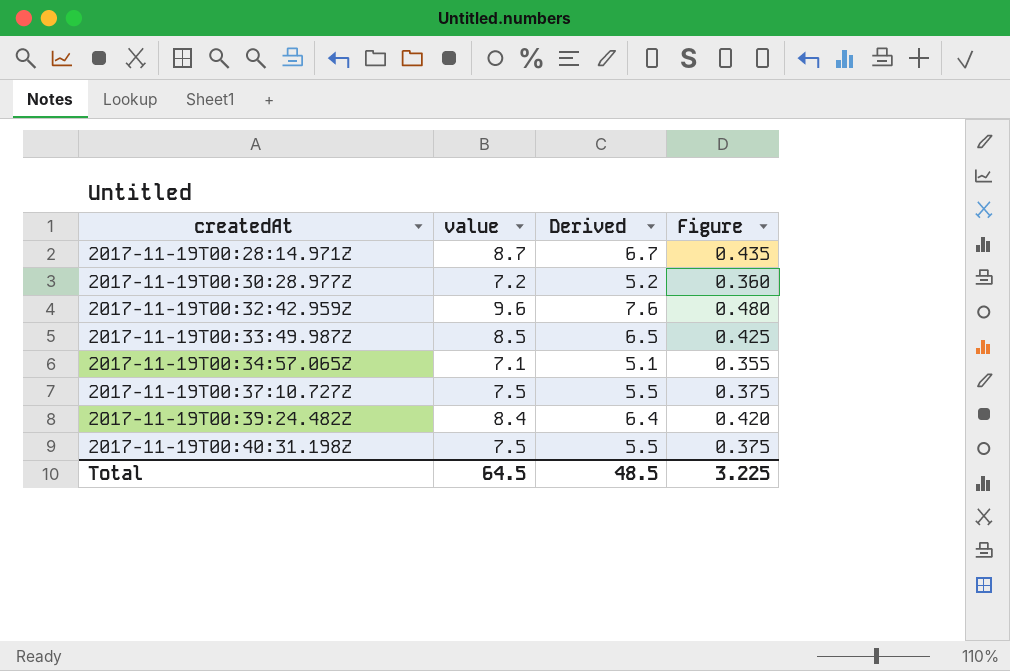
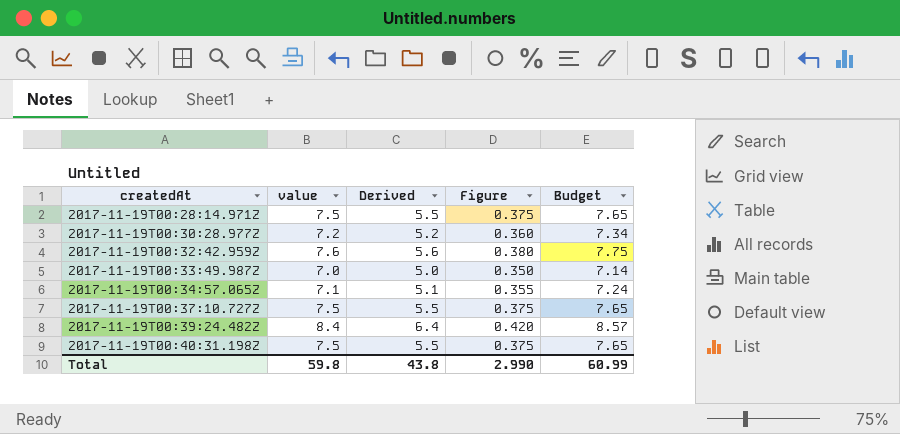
column Budget | formula: none -> [value] * 1.02
2017-11-19T00:28:14.971Z | value: 8.7 -> 7.5
2017-11-19T00:28:14.971Z | Derived: 6.7 -> 5.5
2017-11-19T00:28:14.971Z | Figure: 0.435 -> 0.375
2017-11-19T00:32:42.959Z | value: 9.6 -> 7.6
2017-11-19T00:32:42.959Z | Derived: 7.6 -> 5.6
2017-11-19T00:32:42.959Z | Figure: 0.480 -> 0.380
2017-11-19T00:33:49.987Z | value: 8.5 -> 7.0
2017-11-19T00:33:49.987Z | Derived: 6.5 -> 5.0
2017-11-19T00:33:49.987Z | Figure: 0.425 -> 0.350
Total | value: 64.5 -> 59.8
Total | Derived: 48.5 -> 43.8
Total | Figure: 3.225 -> 2.990

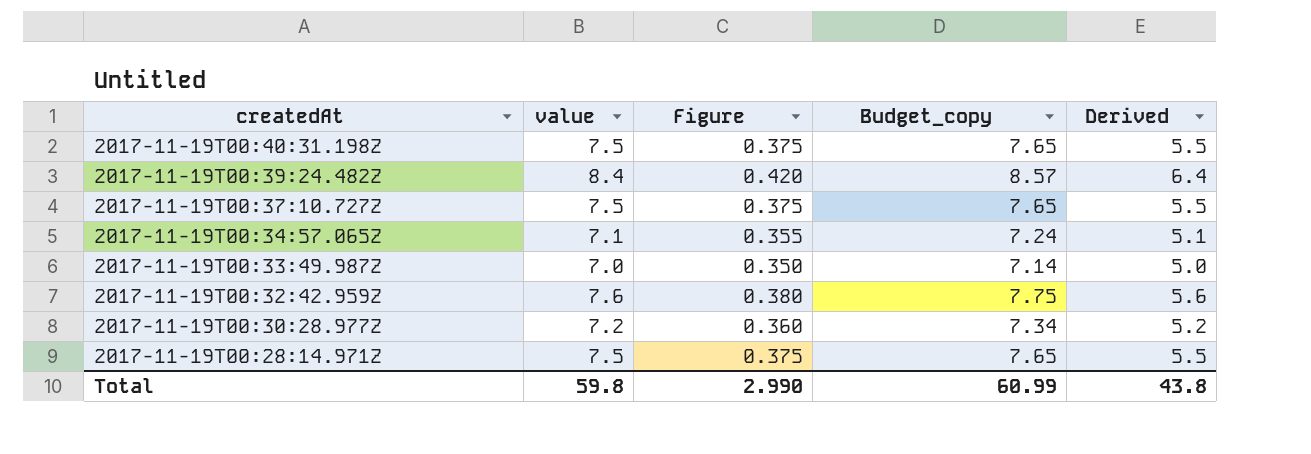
row order: createdAt ascending -> createdAt descending
column name: Budget -> Budget_copy
column Derived | position: 3 -> 5

